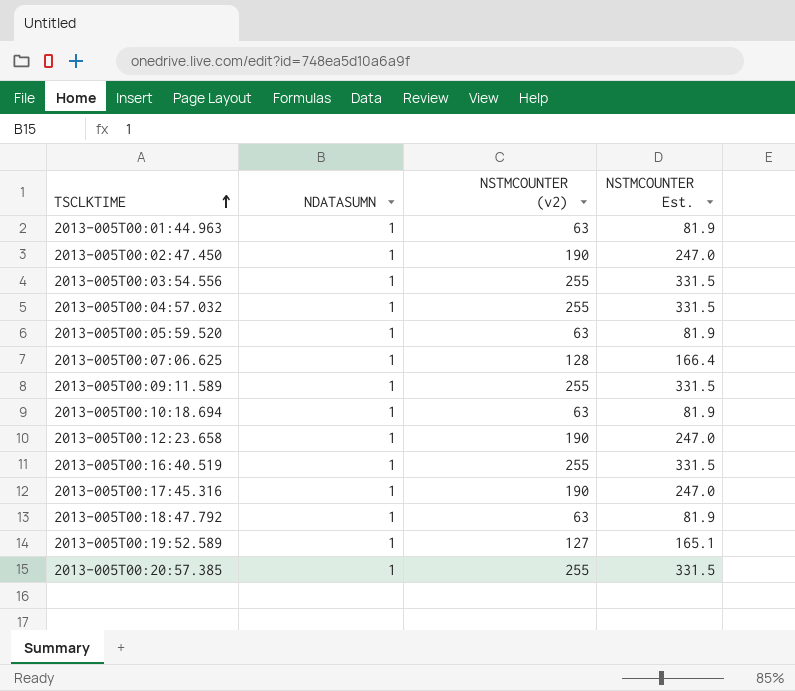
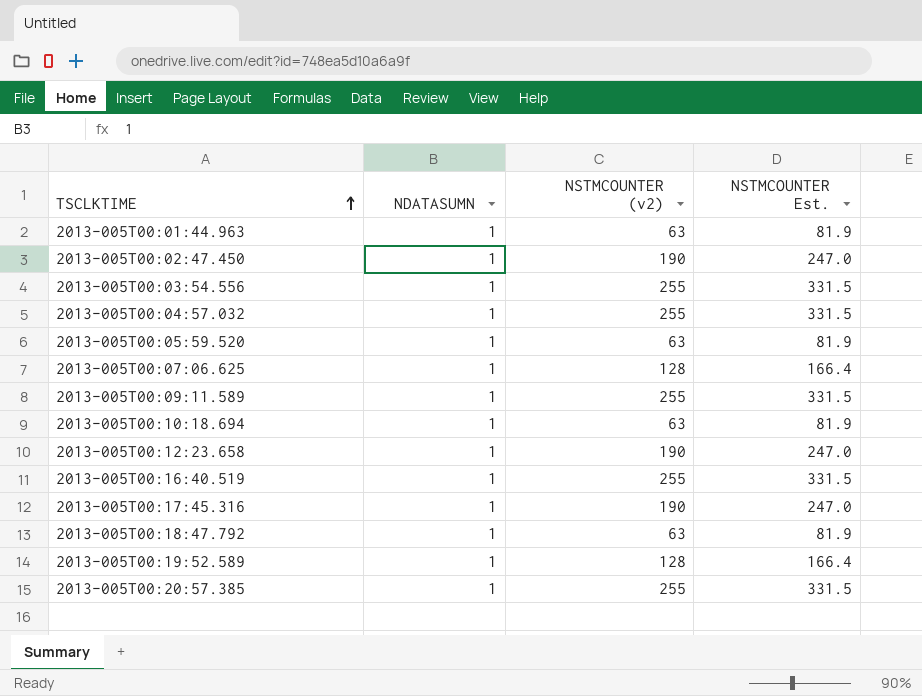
2013-005T00:19:52.589 | NSTMCOUNTER (v2): 127 -> 128
2013-005T00:19:52.589 | NSTMCOUNTER Est.: 165.1 -> 166.4

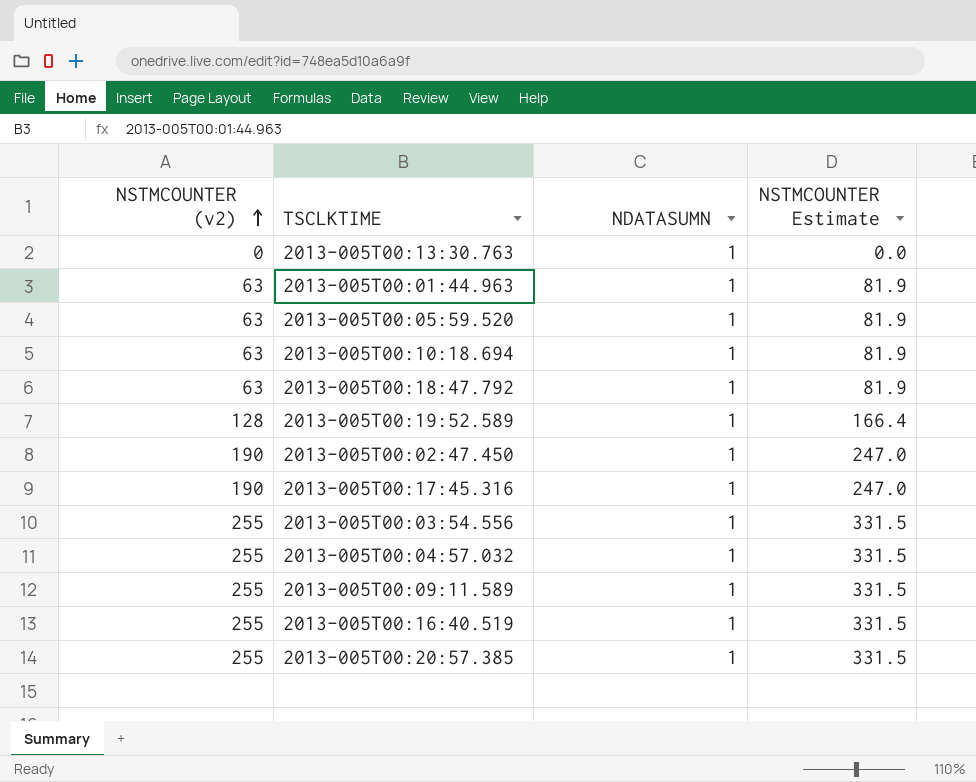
row order: TSCLKTIME ascending -> NSTMCOUNTER (v2) ascending
column NSTMCOUNTER (v2) | position: 3 -> 1
column name: NSTMCOUNTER Est. -> NSTMCOUNTER Estimate
row 2013-005T00:07:06.625: 1 | 128 | 166.4 -> none
row 2013-005T00:12:23.658: 1 | 190 | 247.0 -> none
row 2013-005T00:13:30.763: none -> 0 | 1 | 0.0

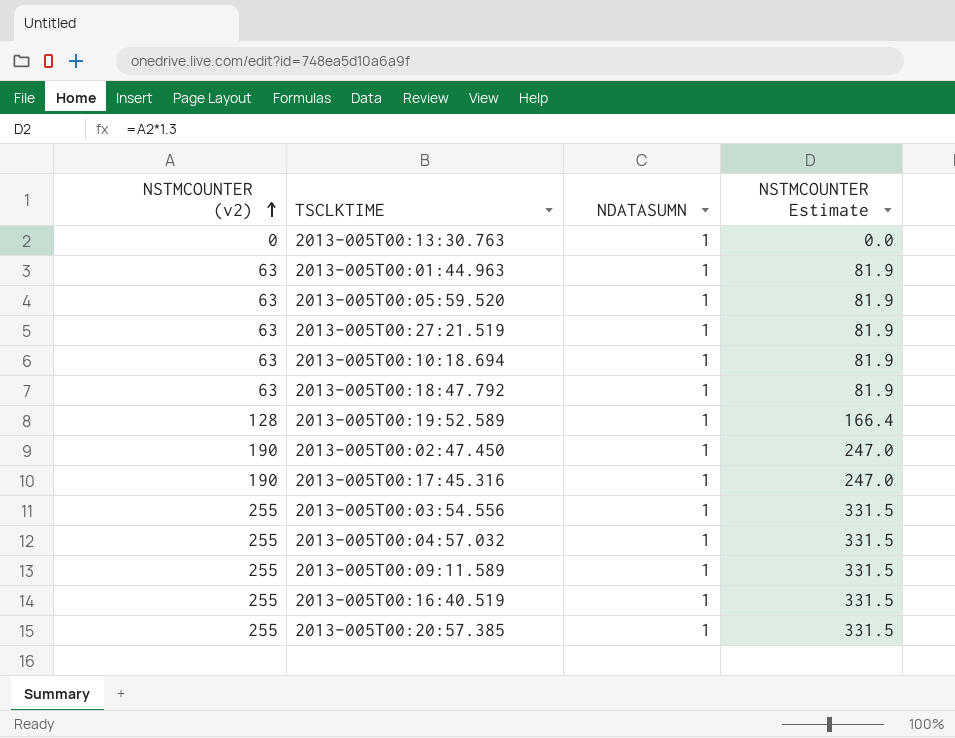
row 2013-005T00:27:21.519: none -> 63 | 1 | 81.9

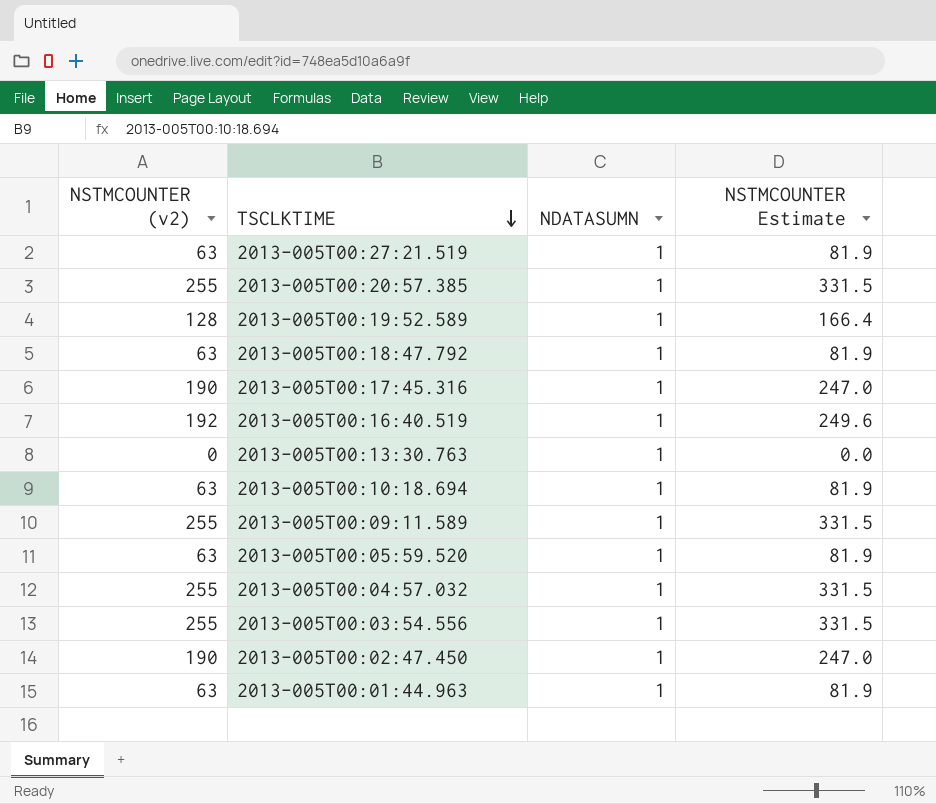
row order: NSTMCOUNTER (v2) ascending -> TSCLKTIME descending
2013-005T00:16:40.519 | NSTMCOUNTER (v2): 255 -> 192
2013-005T00:16:40.519 | NSTMCOUNTER Estimate: 331.5 -> 249.6

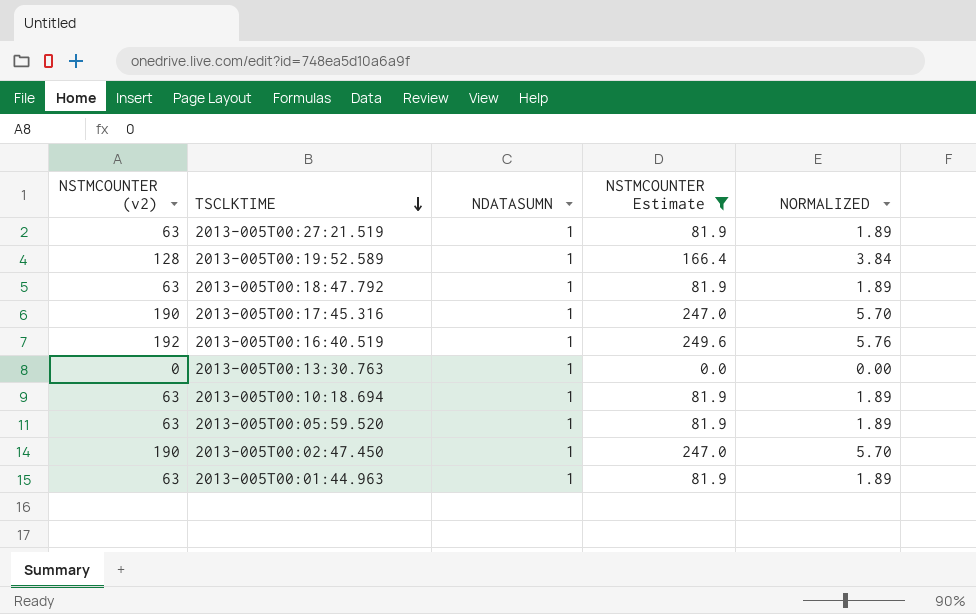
filter: none -> NSTMCOUNTER Estimate != 331.5
column NORMALIZED | formula: none -> [NSTMCOUNTER (v2)] * 0.03

